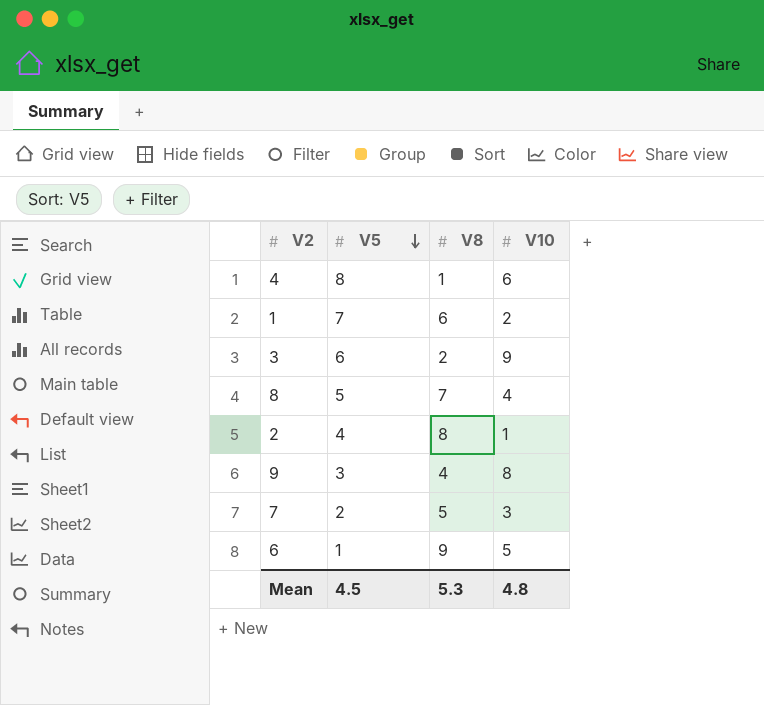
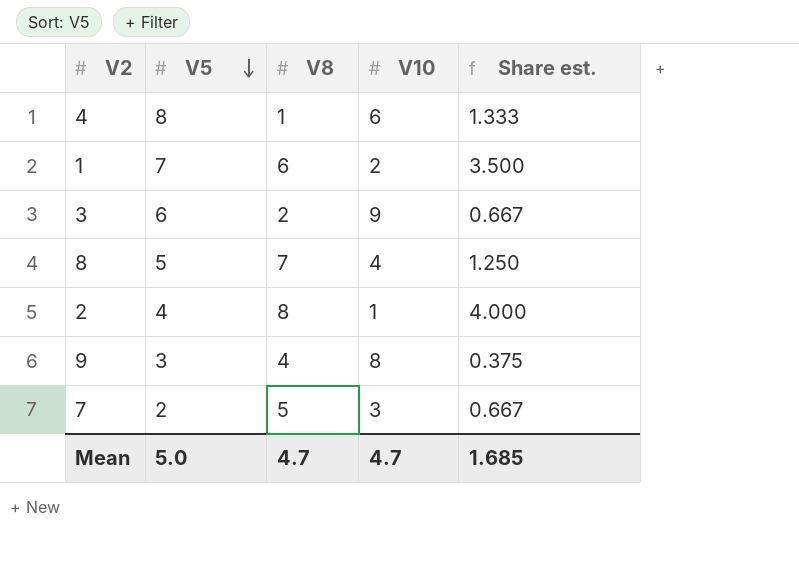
column Share est. | formula: none -> [V5] / [V10]
row 6: 1 | 9 | 5 -> none
Mean | V5: 4.5 -> 5.0
Mean | V8: 5.3 -> 4.7
Mean | V10: 4.8 -> 4.7

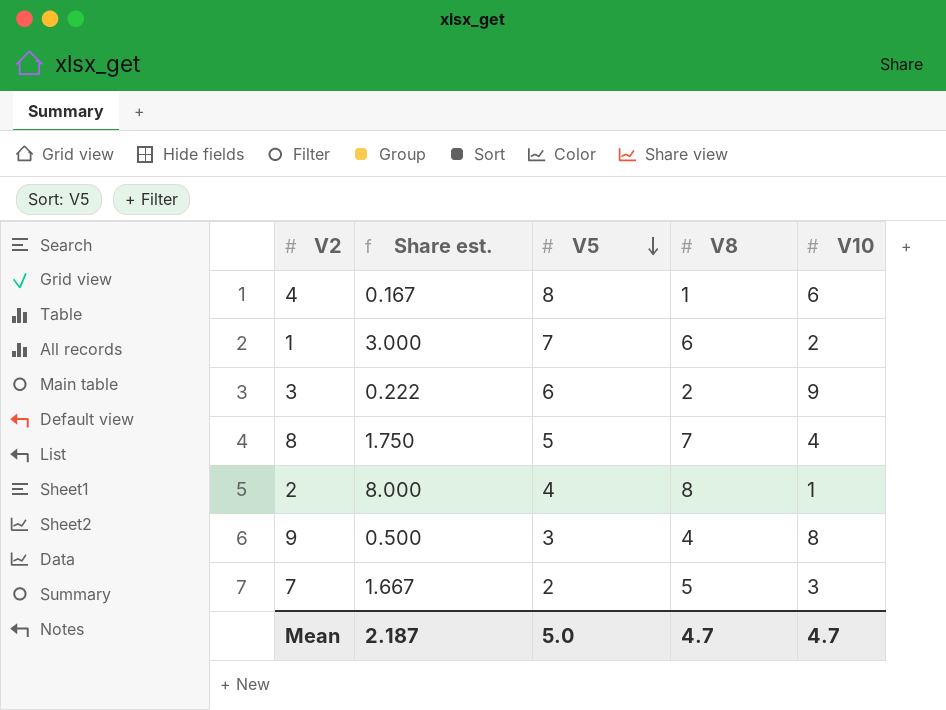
column Share est. | formula: [V5] / [V10] -> [V8] / [V10]
column Share est. | position: 5 -> 2
Mean | Share est.: 1.685 -> 2.187

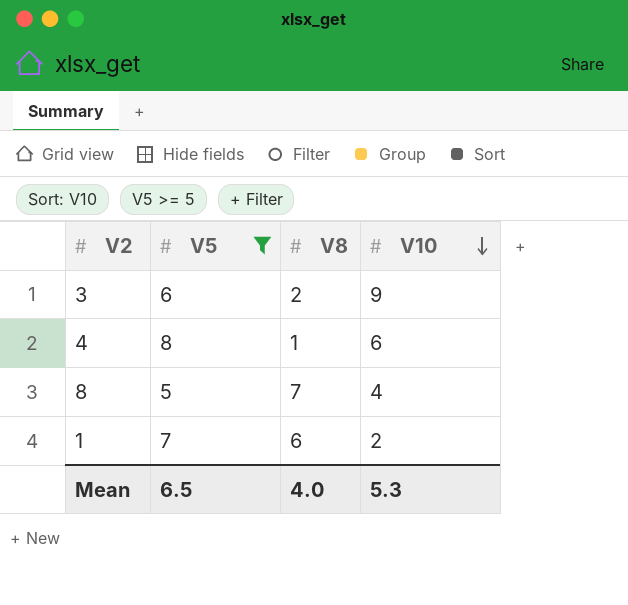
filter: none -> V5 >= 5
row order: V5 descending -> V10 descending
column Share est. | formula: [V8] / [V10] -> none
Mean | V5: 5.0 -> 6.5
Mean | V8: 4.7 -> 4.0
Mean | V10: 4.7 -> 5.3

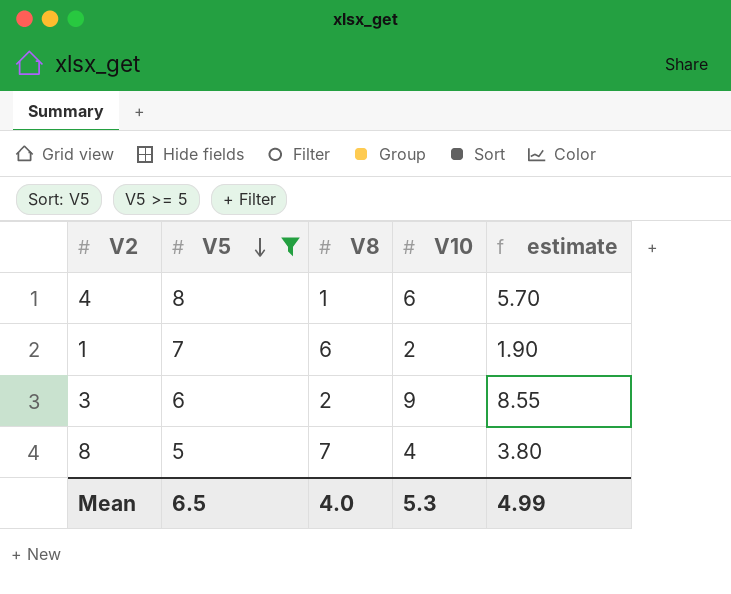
row order: V10 descending -> V5 descending
column estimate | formula: none -> [V10] * 0.95

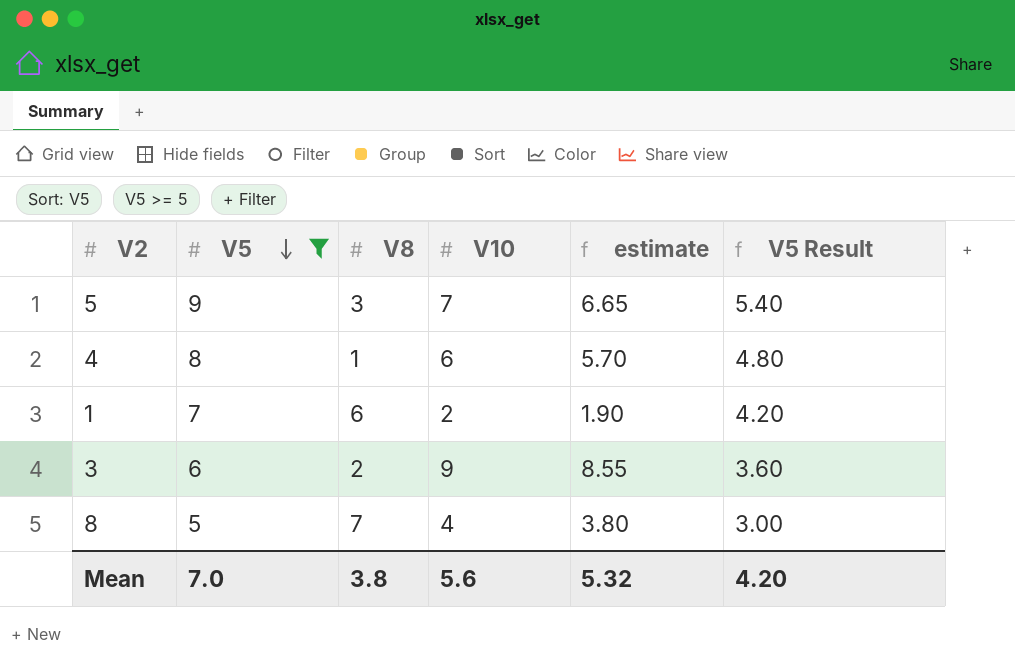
column V5 Result | formula: none -> [V5] * 0.6
row 5: none -> 9 | 3 | 7 | 6.65 | 5.40
Mean | V5: 6.5 -> 7.0
Mean | V8: 4.0 -> 3.8
Mean | V10: 5.3 -> 5.6
Mean | estimate: 4.99 -> 5.32

